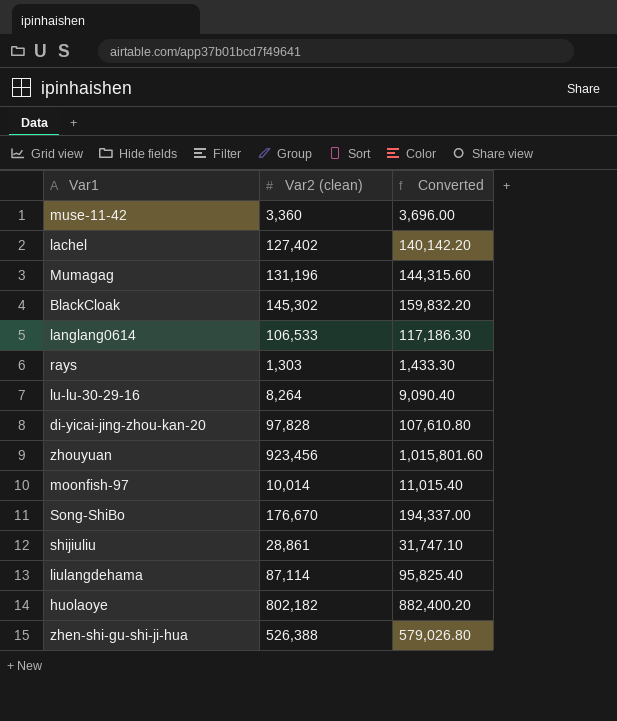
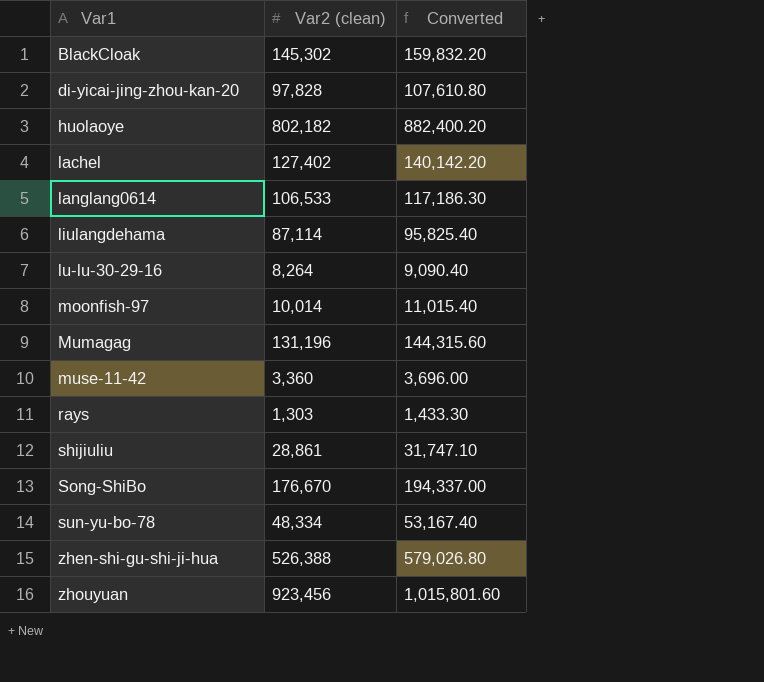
row order: none -> Var1 ascending
row sun-yu-bo-78: none -> 48,334 | 53,167.40

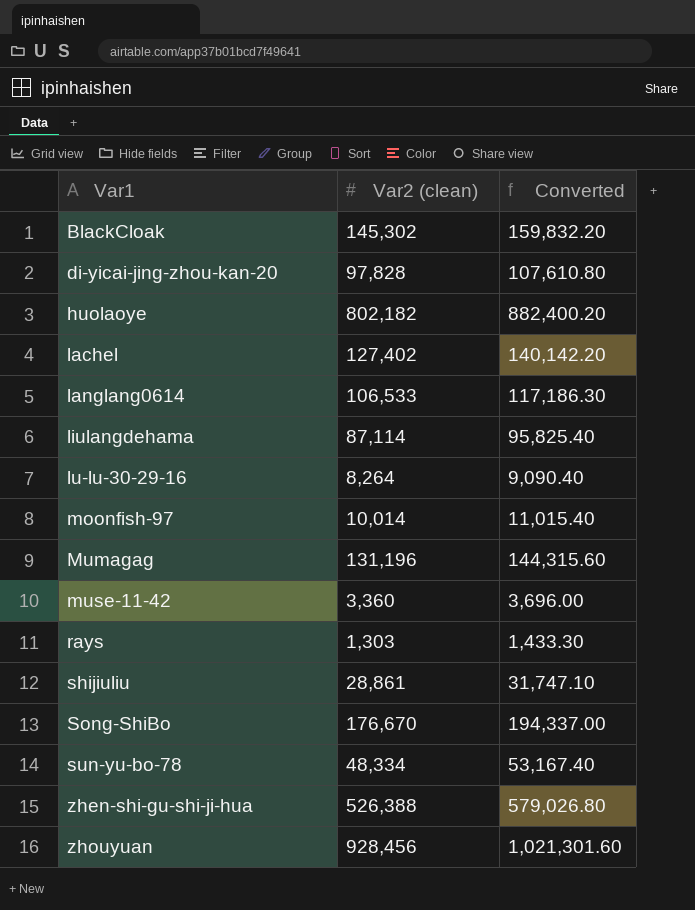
zhouyuan | Var2 (clean): 923,456 -> 928,456
zhouyuan | Converted: 1,015,801.60 -> 1,021,301.60

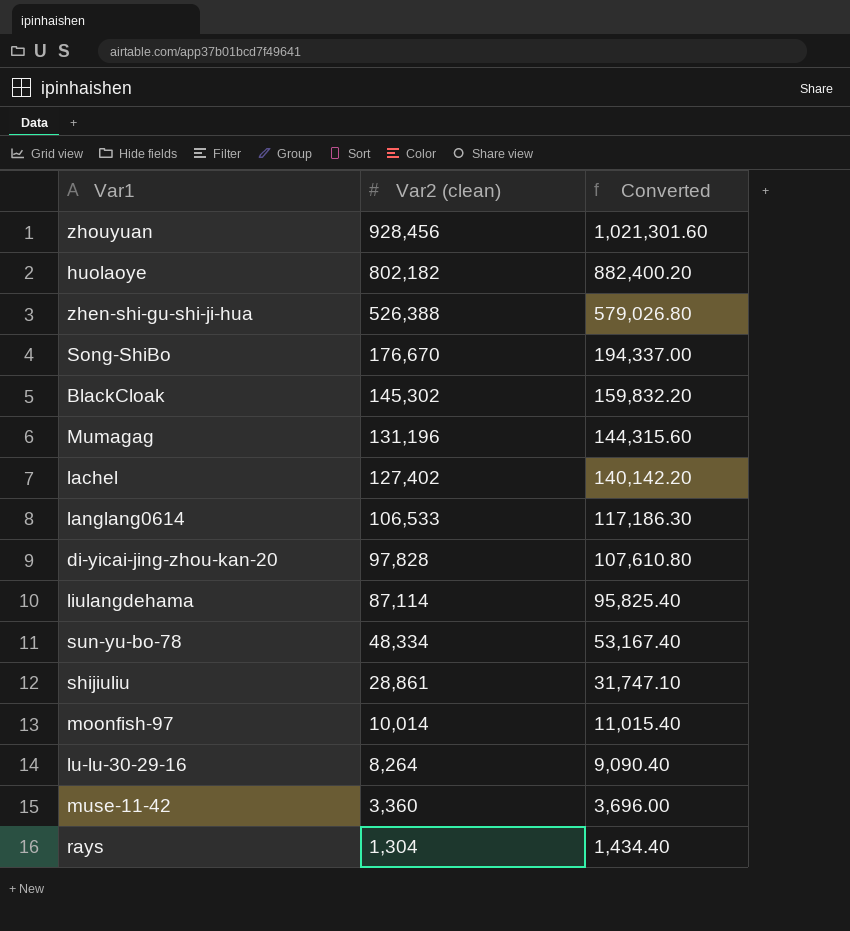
row order: Var1 ascending -> Var2 (clean) descending
rays | Var2 (clean): 1,303 -> 1,304
rays | Converted: 1,433.30 -> 1,434.40

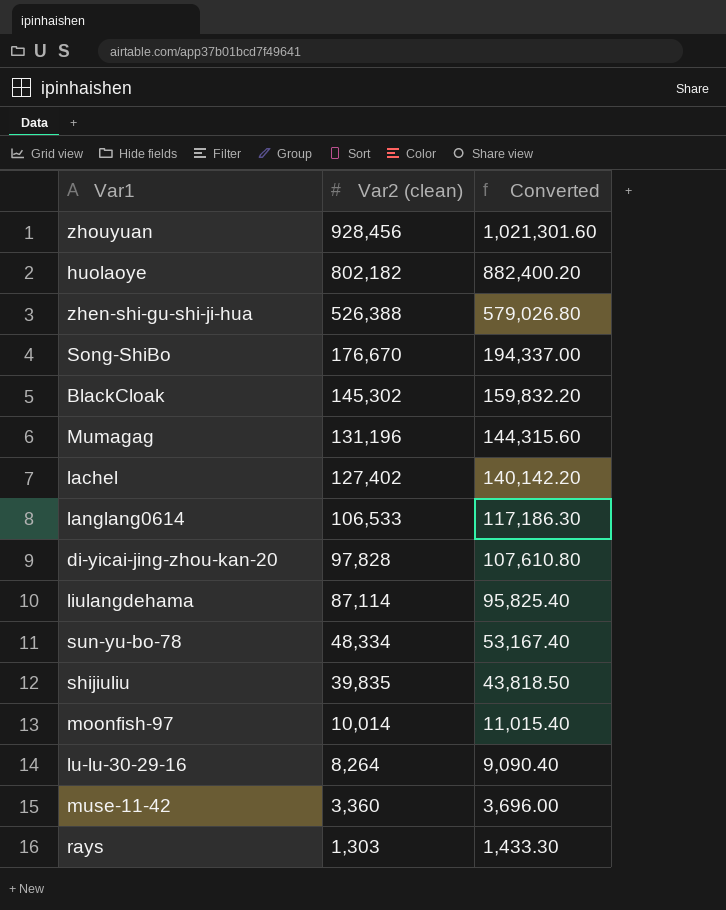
shijiuliu | Var2 (clean): 28,861 -> 39,835
shijiuliu | Converted: 31,747.10 -> 43,818.50
rays | Var2 (clean): 1,304 -> 1,303
rays | Converted: 1,434.40 -> 1,433.30

